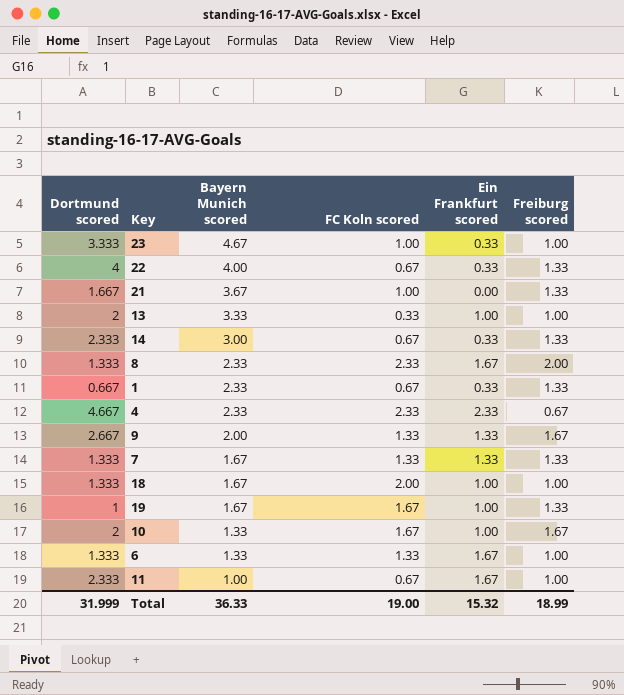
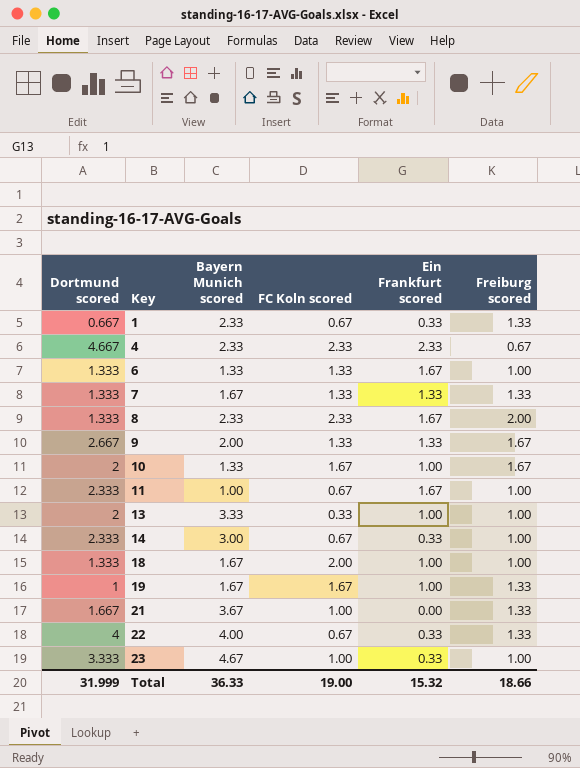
row order: Bayern Munich scored descending -> Key ascending
14 | Freiburg scored: 1.33 -> 1.00
Total | Freiburg scored: 18.99 -> 18.66

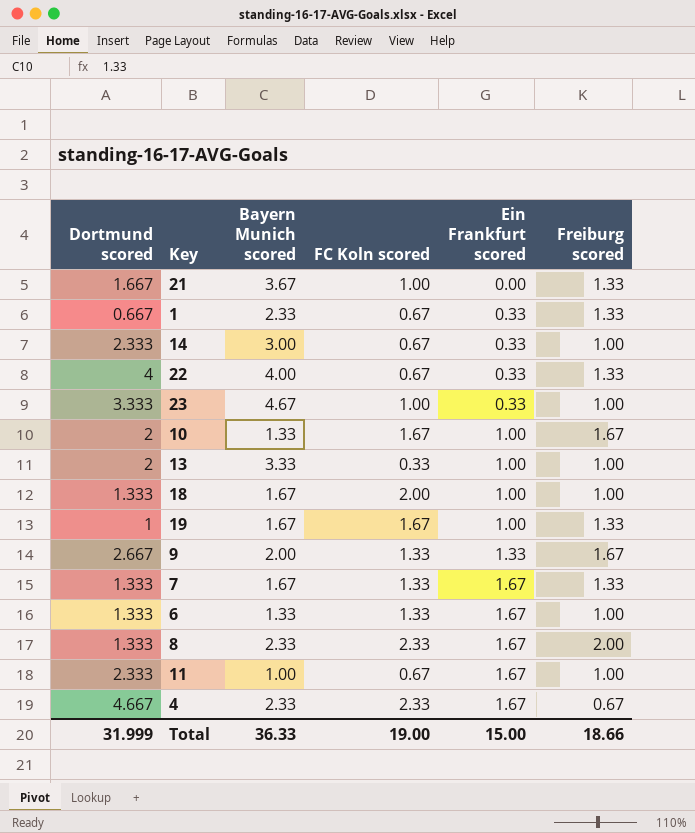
row order: Key ascending -> Ein Frankfurt scored ascending
7 | Ein Frankfurt scored: 1.33 -> 1.67
4 | Ein Frankfurt scored: 2.33 -> 1.67
Total | Ein Frankfurt scored: 15.32 -> 15.00

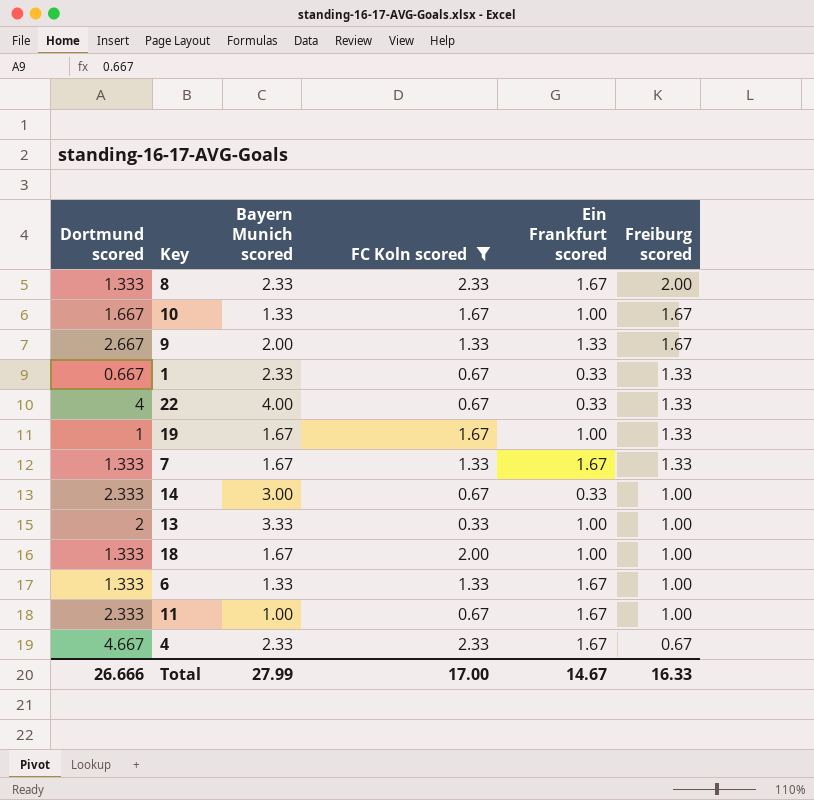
filter: none -> FC Koln scored != 1.00
row order: Ein Frankfurt scored ascending -> Freiburg scored descending
10 | Dortmund scored: 2 -> 1.667
Total | Dortmund scored: 31.999 -> 26.666
Total | Bayern Munich scored: 36.33 -> 27.99
Total | FC Koln scored: 19.00 -> 17.00
Total | Ein Frankfurt scored: 15.00 -> 14.67
Total | Freiburg scored: 18.66 -> 16.33

